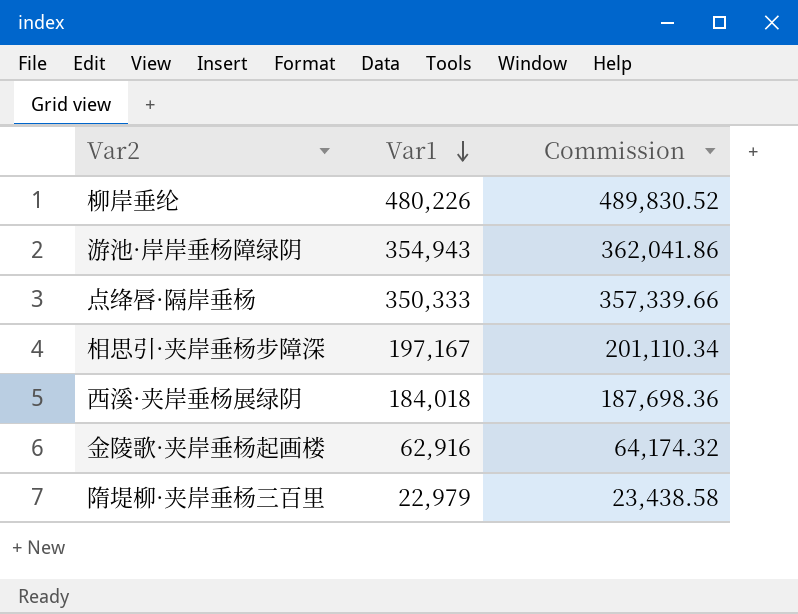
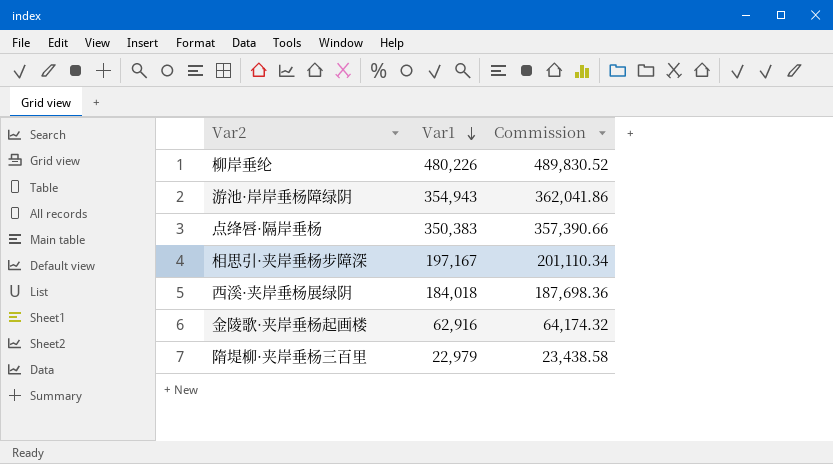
点绛唇·隔岸垂杨 | Var1: 350,333 -> 350,383
点绛唇·隔岸垂杨 | Commission: 357,339.66 -> 357,390.66

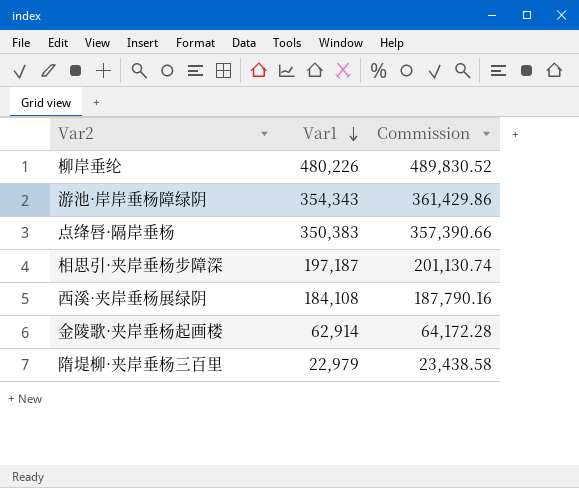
游池·岸岸垂杨障绿阴 | Var1: 354,943 -> 354,343
游池·岸岸垂杨障绿阴 | Commission: 362,041.86 -> 361,429.86
相思引·夹岸垂杨步障深 | Var1: 197,167 -> 197,187
相思引·夹岸垂杨步障深 | Commission: 201,110.34 -> 201,130.74
西溪·夹岸垂杨展绿阴 | Var1: 184,018 -> 184,108
西溪·夹岸垂杨展绿阴 | Commission: 187,698.36 -> 187,790.16
金陵歌·夹岸垂杨起画楼 | Var1: 62,916 -> 62,914
金陵歌·夹岸垂杨起画楼 | Commission: 64,174.32 -> 64,172.28

